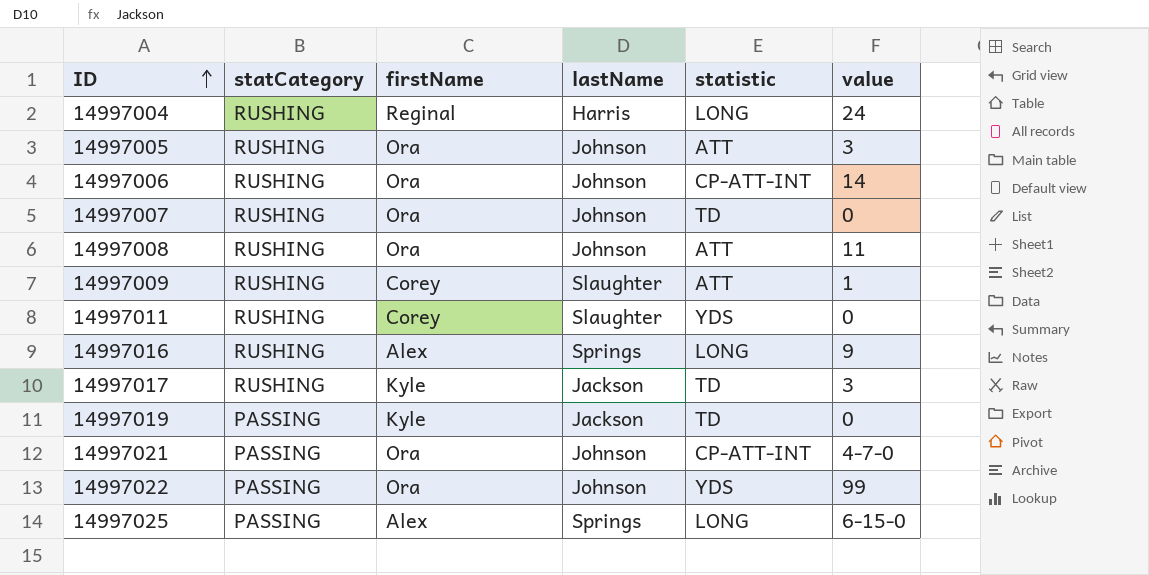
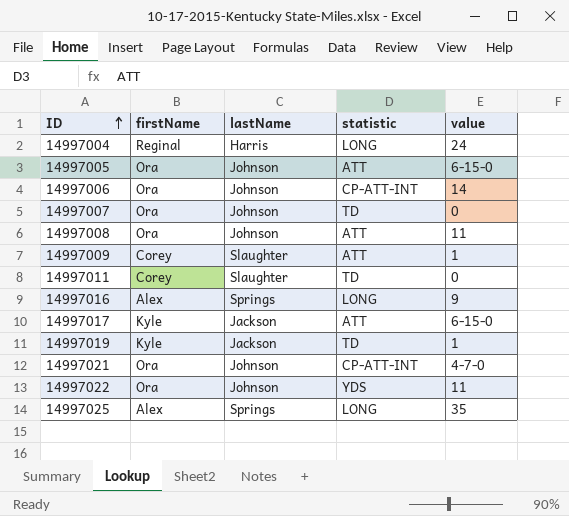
column statCategory | position: 2 -> none
14997005 | value: 3 -> 6-15-0
14997011 | statistic: YDS -> TD
14997017 | statistic: TD -> ATT
14997017 | value: 3 -> 6-15-0
14997019 | value: 0 -> 1
14997022 | value: 99 -> 11
14997025 | value: 6-15-0 -> 35

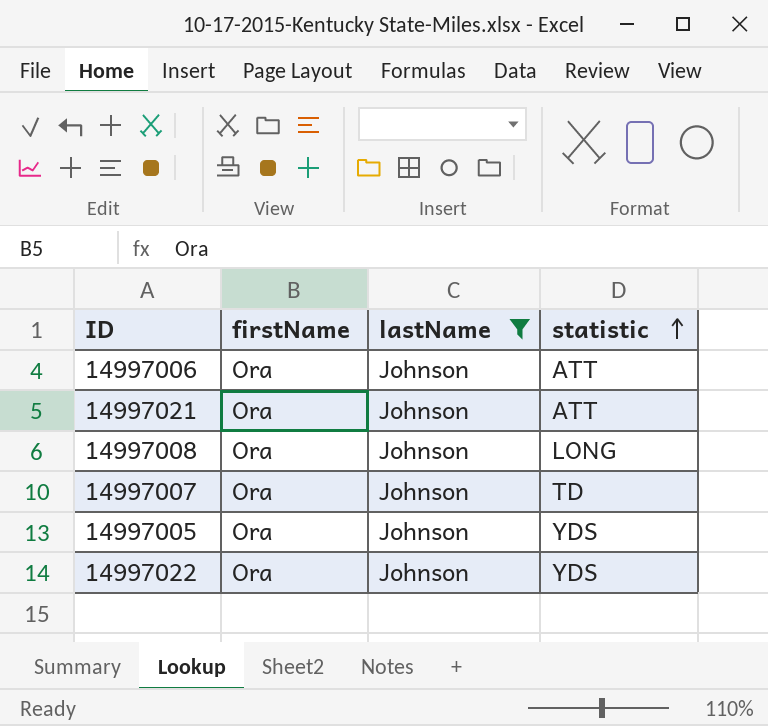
filter: none -> lastName = Johnson
row order: ID ascending -> statistic ascending
column value | position: 5 -> none
14997006 | statistic: CP-ATT-INT -> ATT
14997021 | statistic: CP-ATT-INT -> ATT
14997008 | statistic: ATT -> LONG
14997005 | statistic: ATT -> YDS

